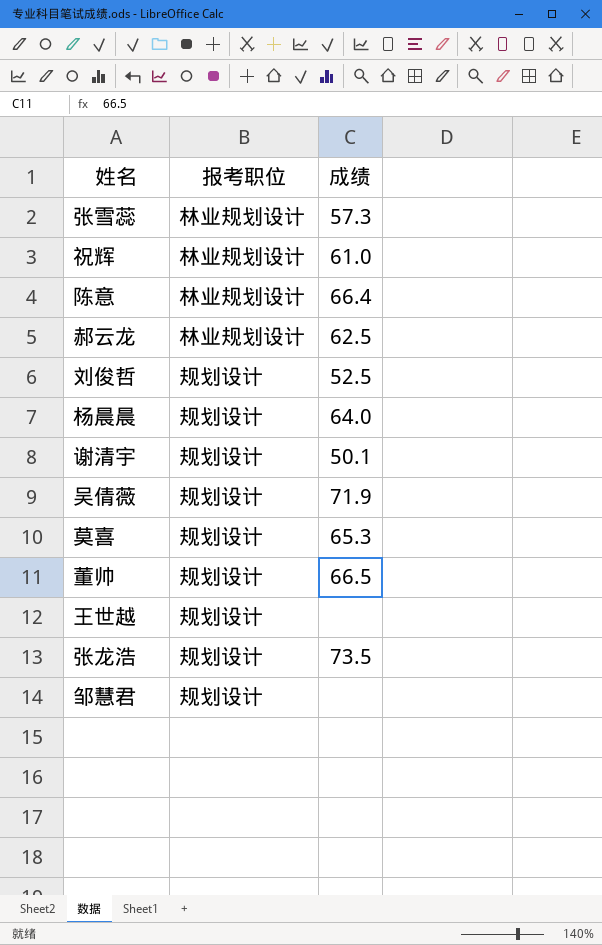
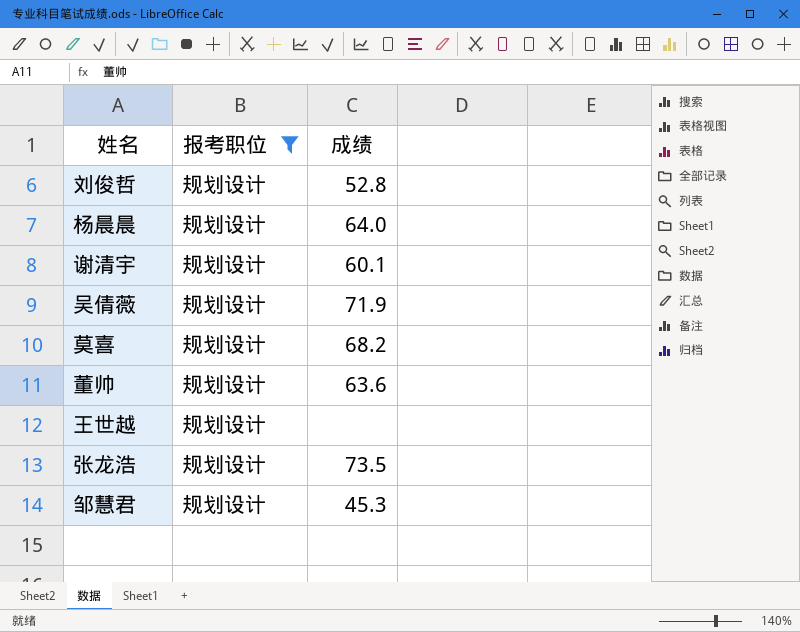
filter: none -> 报考职位 = 规划设计
刘俊哲 | 成绩: 52.5 -> 52.8
谢清宇 | 成绩: 50.1 -> 60.1
莫喜 | 成绩: 65.3 -> 68.2
董帅 | 成绩: 66.5 -> 63.6
邹慧君 | 成绩: none -> 45.3

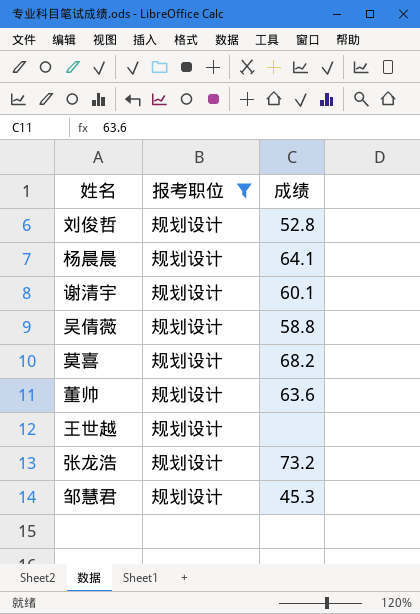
杨晨晨 | 成绩: 64.0 -> 64.1
吴倩薇 | 成绩: 71.9 -> 58.8
张龙浩 | 成绩: 73.5 -> 73.2

